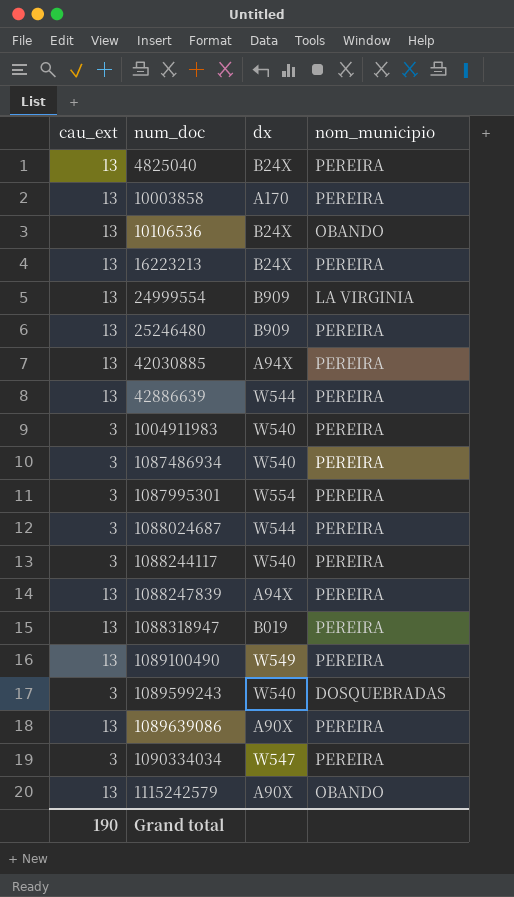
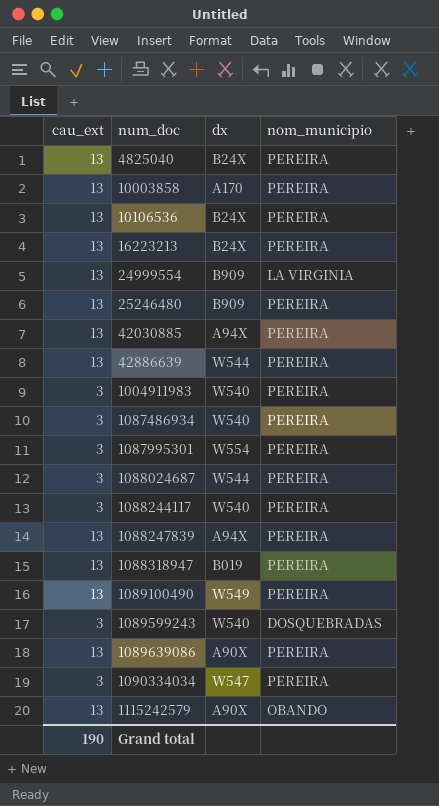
10106536 | nom_municipio: OBANDO -> PEREIRA

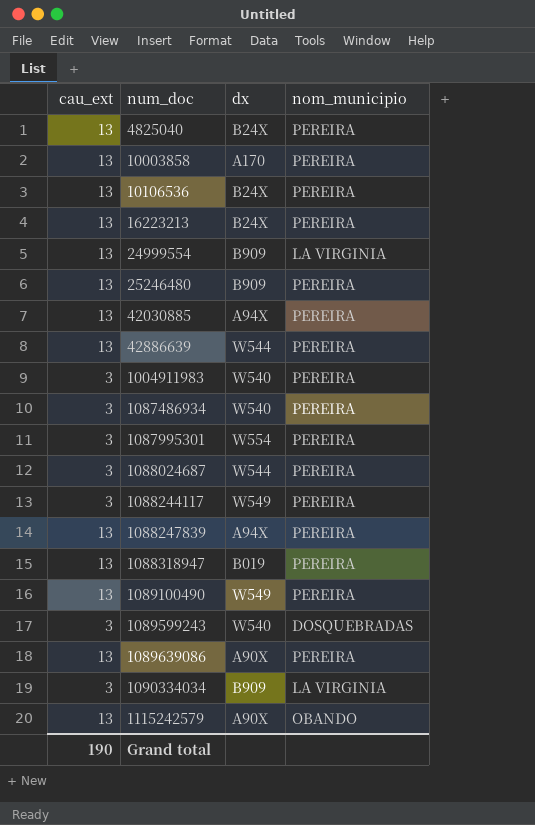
1088244117 | dx: W540 -> W549
1090334034 | dx: W547 -> B909
1090334034 | nom_municipio: PEREIRA -> LA VIRGINIA

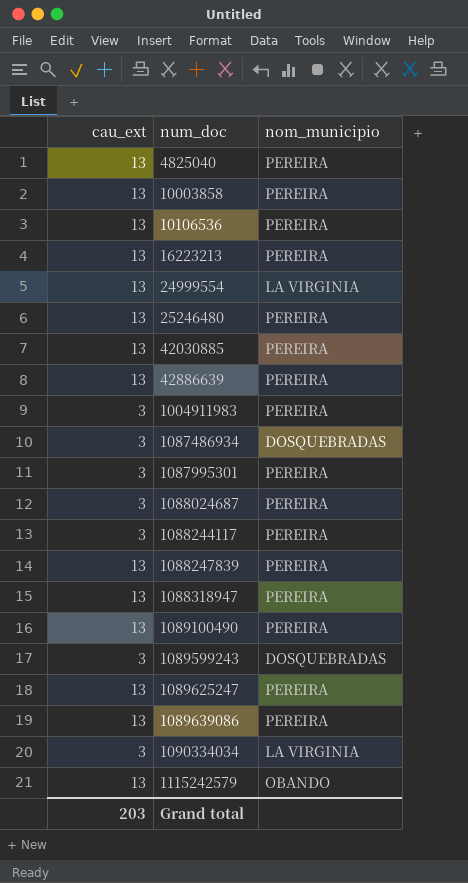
column dx | position: 3 -> none
1087486934 | nom_municipio: PEREIRA -> DOSQUEBRADAS
row 1089625247: none -> 13 | PEREIRA
Grand total | cau_ext: 190 -> 203

